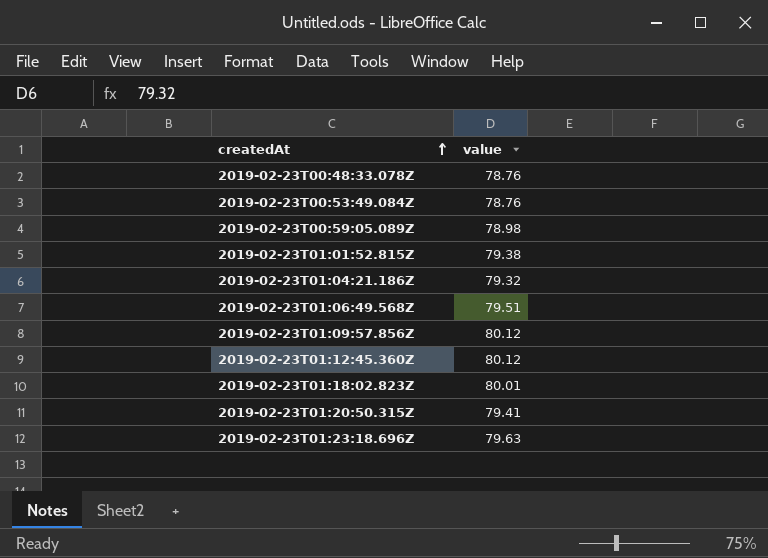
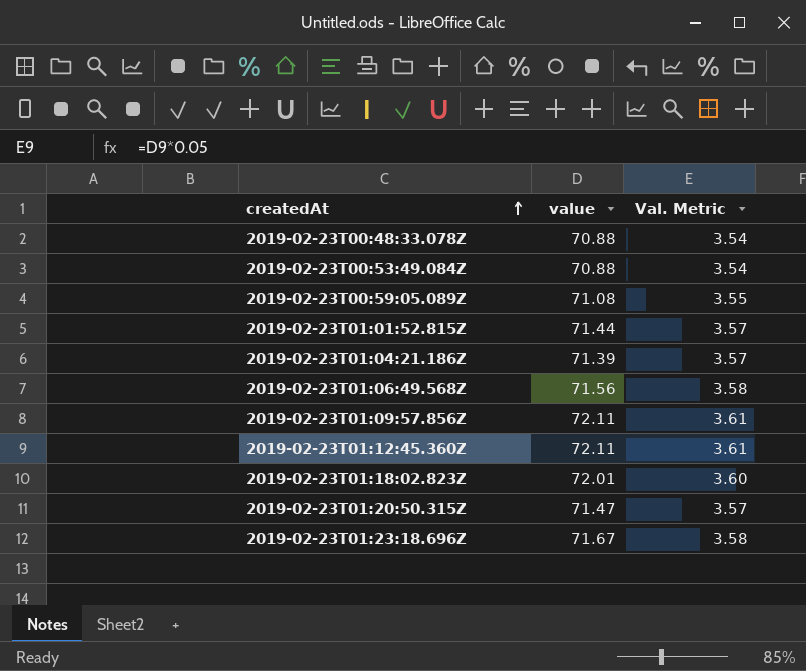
column Val. Metric | formula: none -> [value] * 0.05
2019-02-23T00:48:33.078Z | value: 78.76 -> 70.88
2019-02-23T00:53:49.084Z | value: 78.76 -> 70.88
2019-02-23T00:59:05.089Z | value: 78.98 -> 71.08
2019-02-23T01:01:52.815Z | value: 79.38 -> 71.44
2019-02-23T01:04:21.186Z | value: 79.32 -> 71.39
2019-02-23T01:06:49.568Z | value: 79.51 -> 71.56
2019-02-23T01:09:57.856Z | value: 80.12 -> 72.11
2019-02-23T01:12:45.360Z | value: 80.12 -> 72.11
2019-02-23T01:18:02.823Z | value: 80.01 -> 72.01
2019-02-23T01:20:50.315Z | value: 79.41 -> 71.47
2019-02-23T01:23:18.696Z | value: 79.63 -> 71.67

